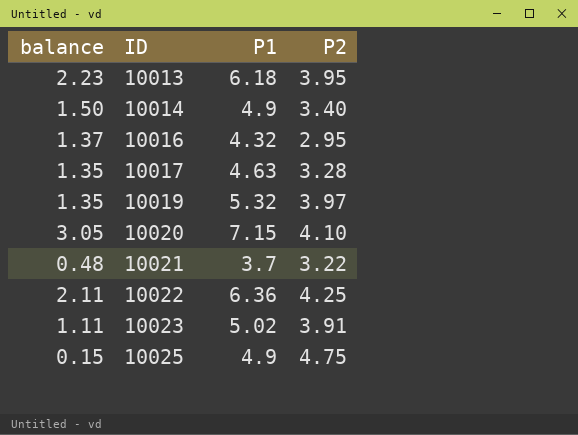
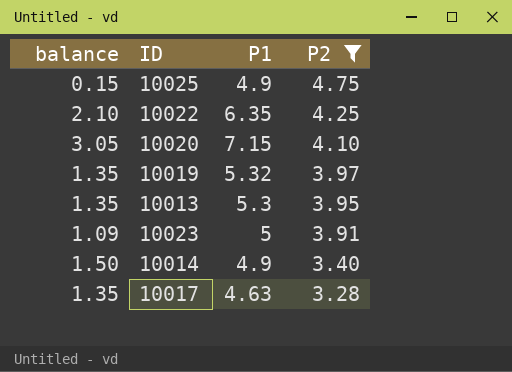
filter: none -> P2 >= 3.28
row order: ID ascending -> P2 descending
10022 | balance: 2.11 -> 2.10
10022 | P1: 6.36 -> 6.35
10013 | balance: 2.23 -> 1.35
10013 | P1: 6.18 -> 5.3
10023 | balance: 1.11 -> 1.09
10023 | P1: 5.02 -> 5

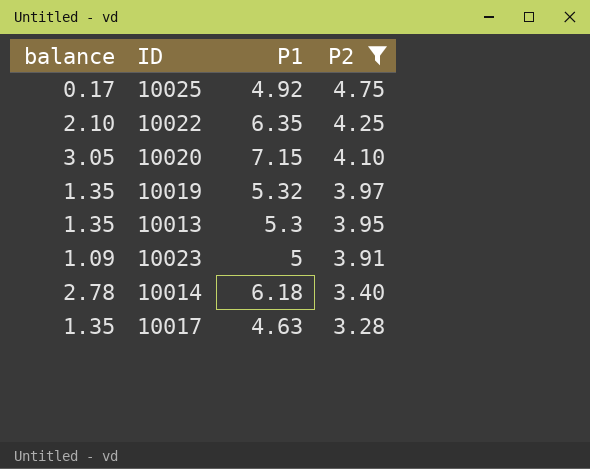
10025 | balance: 0.15 -> 0.17
10025 | P1: 4.9 -> 4.92
10014 | balance: 1.50 -> 2.78
10014 | P1: 4.9 -> 6.18

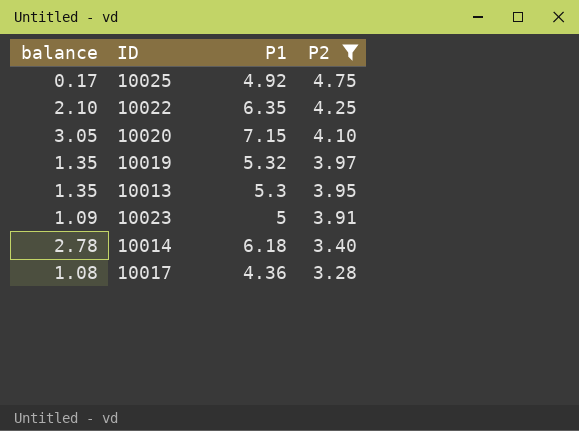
10017 | balance: 1.35 -> 1.08
10017 | P1: 4.63 -> 4.36

